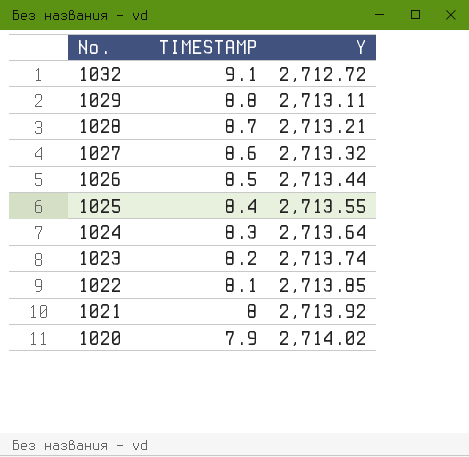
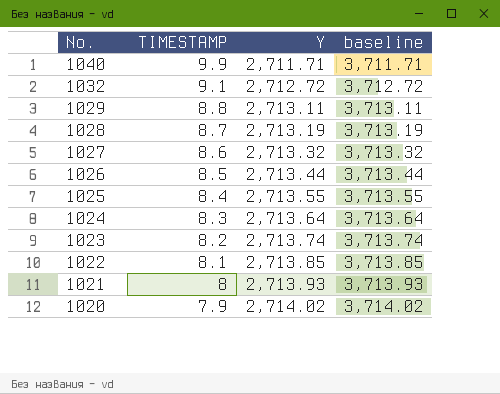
column baseline | formula: none -> [Y] + 1000
row 1040: none -> 9.9 | 2,711.71 | 3,711.71
1028 | Y: 2,713.21 -> 2,713.19
1021 | Y: 2,713.92 -> 2,713.93

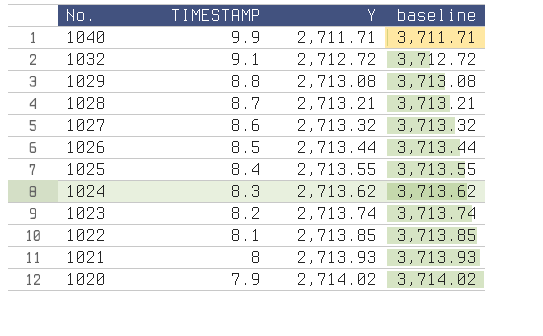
1029 | Y: 2,713.11 -> 2,713.08
1029 | baseline: 3,713.11 -> 3,713.08
1028 | Y: 2,713.19 -> 2,713.21
1028 | baseline: 3,713.19 -> 3,713.21
1024 | Y: 2,713.64 -> 2,713.62
1024 | baseline: 3,713.64 -> 3,713.62

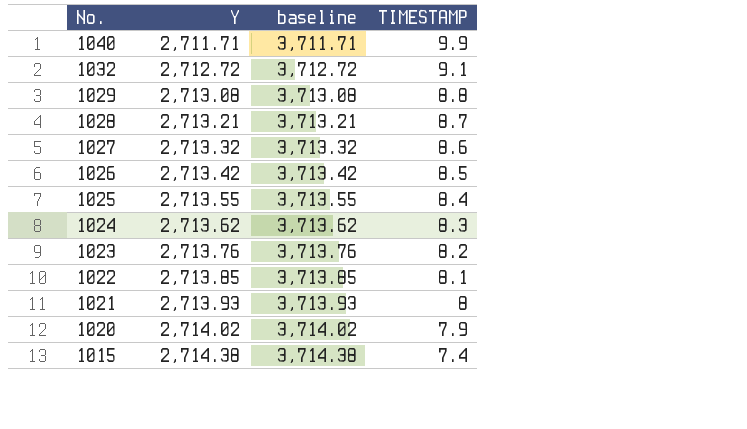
column TIMESTAMP | position: 2 -> 4
1026 | Y: 2,713.44 -> 2,713.42
1026 | baseline: 3,713.44 -> 3,713.42
1023 | Y: 2,713.74 -> 2,713.76
1023 | baseline: 3,713.74 -> 3,713.76
row 1015: none -> 2,714.38 | 3,714.38 | 7.4

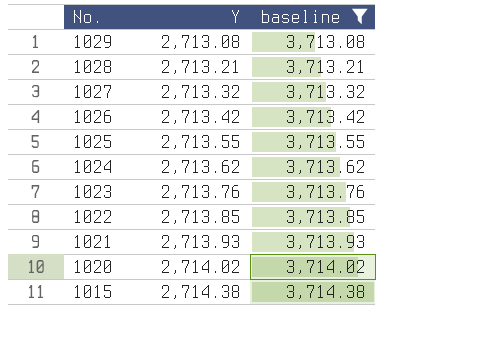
filter: none -> baseline >= 3,713.08
column TIMESTAMP | position: 4 -> none

